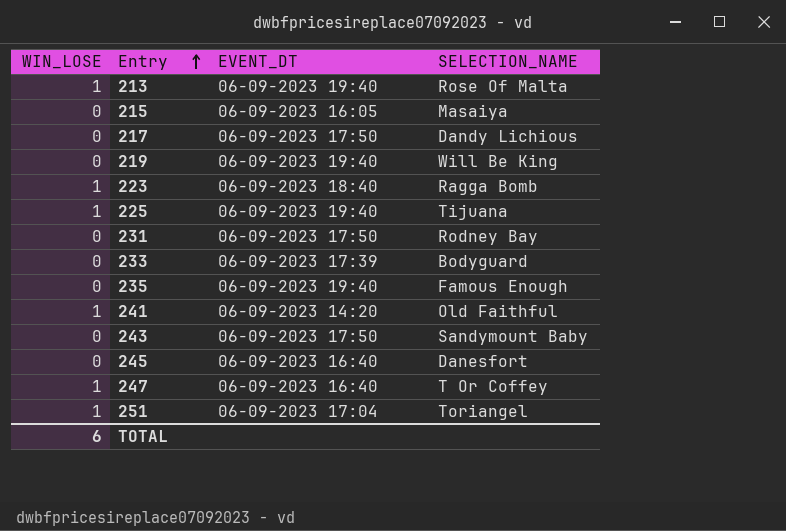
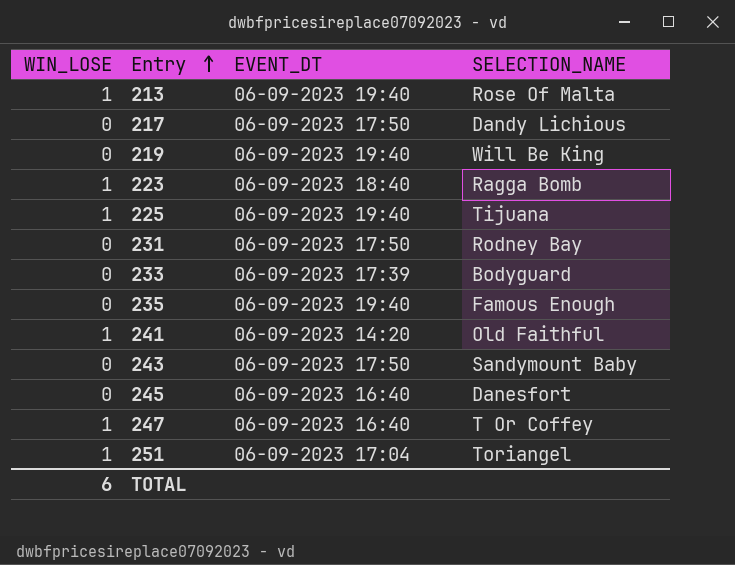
row 215: 0 | 06-09-2023 16:05 | Masaiya -> none

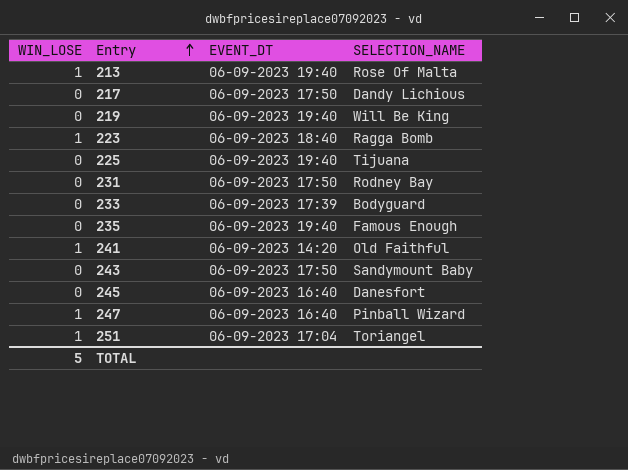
225 | WIN_LOSE: 1 -> 0
247 | SELECTION_NAME: T Or Coffey -> Pinball Wizard
TOTAL | WIN_LOSE: 6 -> 5

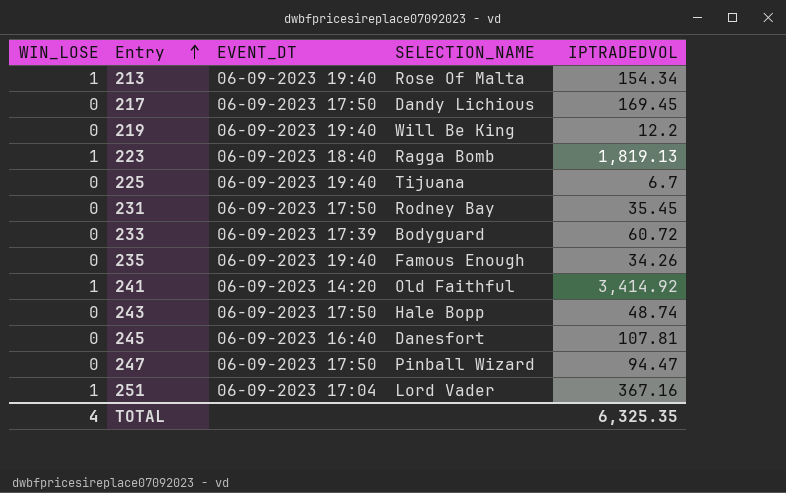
column IPTRADEDVOL | position: none -> 5
243 | SELECTION_NAME: Sandymount Baby -> Hale Bopp
247 | WIN_LOSE: 1 -> 0
247 | EVENT_DT: 06-09-2023 16:40 -> 06-09-2023 17:50
251 | SELECTION_NAME: Toriangel -> Lord Vader
TOTAL | WIN_LOSE: 5 -> 4

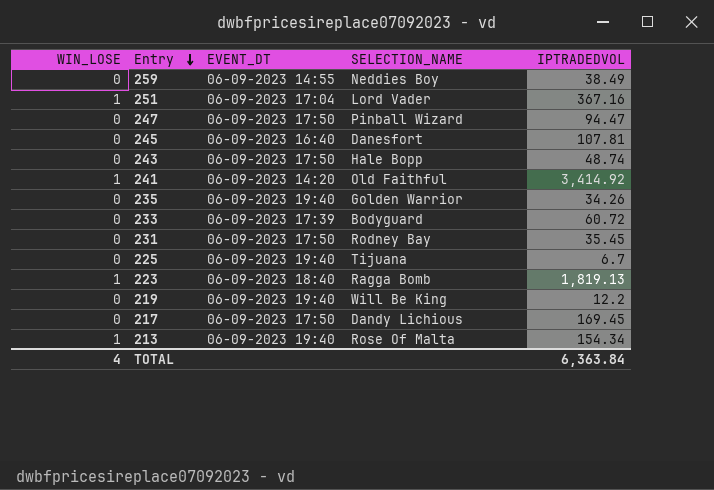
row order: Entry ascending -> Entry descending
row 259: none -> 0 | 06-09-2023 14:55 | Neddies Boy | 38.49
235 | SELECTION_NAME: Famous Enough -> Golden Warrior
TOTAL | IPTRADEDVOL: 6,325.35 -> 6,363.84

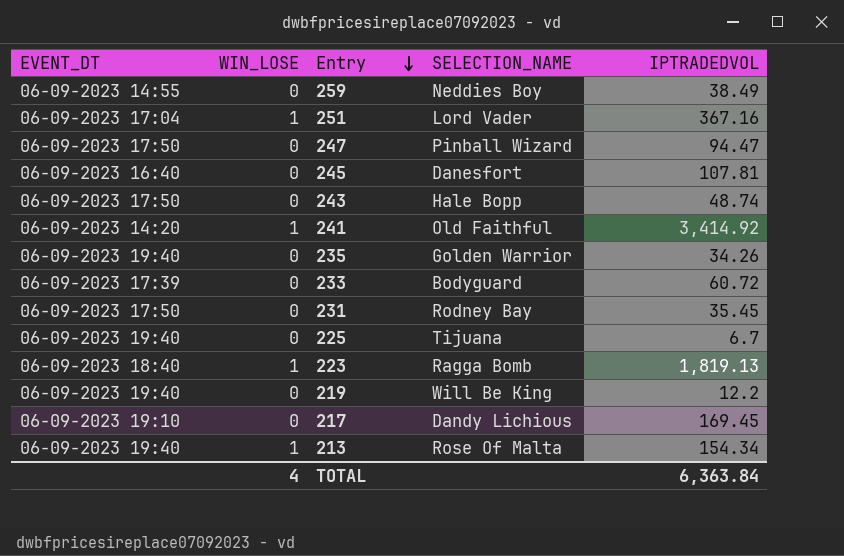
column EVENT_DT | position: 3 -> 1
217 | EVENT_DT: 06-09-2023 17:50 -> 06-09-2023 19:10

